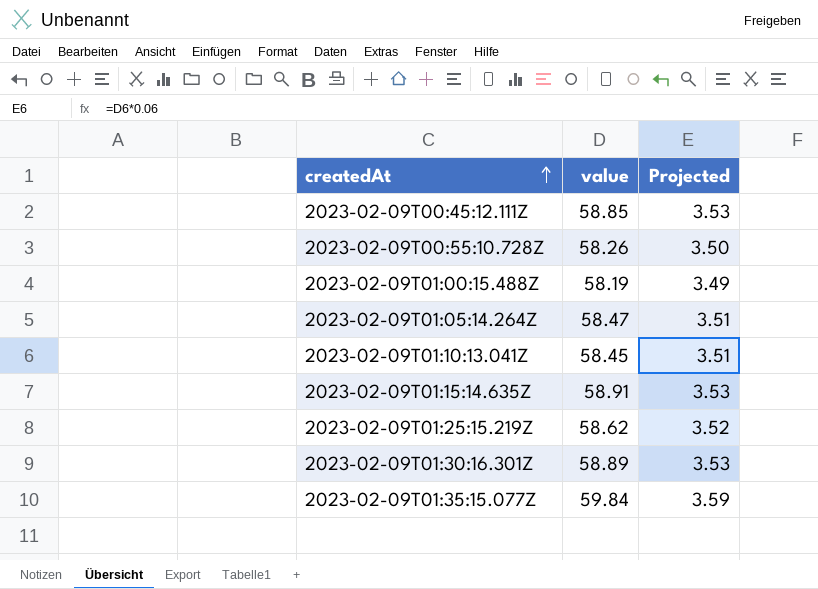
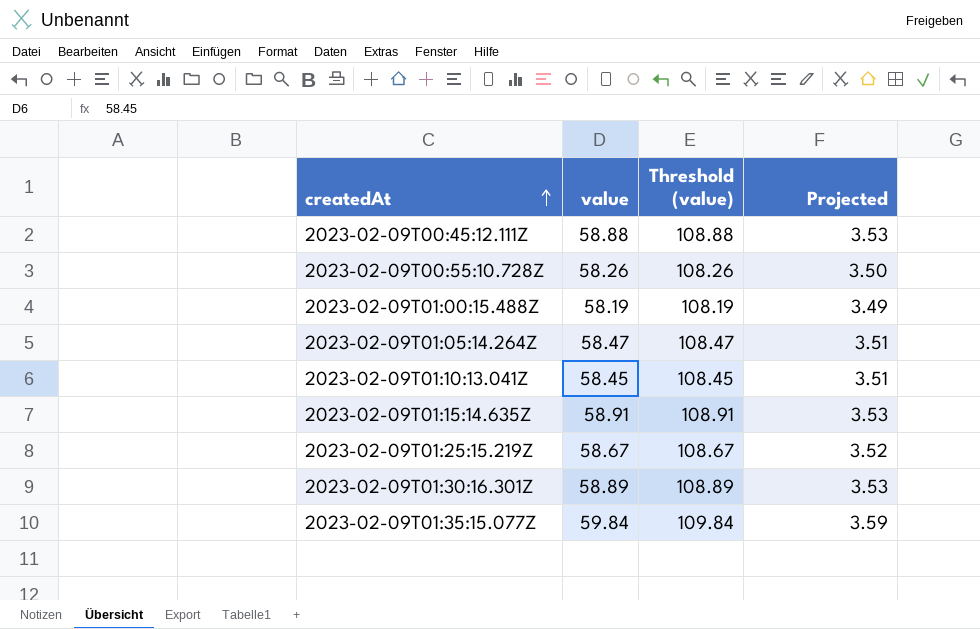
column Threshold (value) | formula: none -> [value] + 50
2023-02-09T00:45:12.111Z | value: 58.85 -> 58.88
2023-02-09T01:25:15.219Z | value: 58.62 -> 58.67

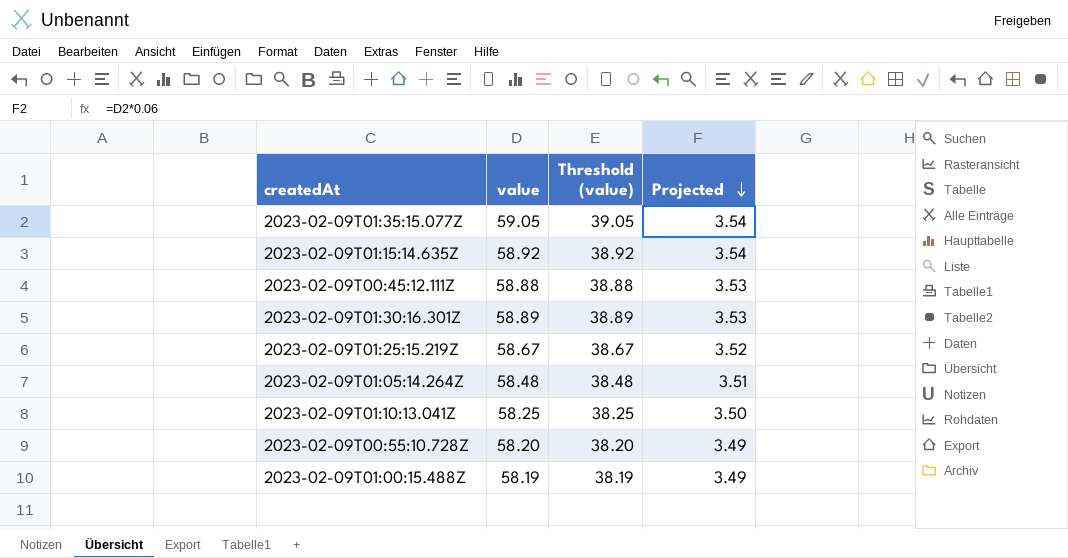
row order: createdAt ascending -> Projected descending
column Threshold (value) | formula: [value] + 50 -> [value] - 20
2023-02-09T01:35:15.077Z | value: 59.84 -> 59.05
2023-02-09T01:35:15.077Z | Projected: 3.59 -> 3.54
2023-02-09T01:15:14.635Z | value: 58.91 -> 58.92
2023-02-09T01:15:14.635Z | Projected: 3.53 -> 3.54
2023-02-09T01:05:14.264Z | value: 58.47 -> 58.48
2023-02-09T01:10:13.041Z | value: 58.45 -> 58.25
2023-02-09T01:10:13.041Z | Projected: 3.51 -> 3.50
2023-02-09T00:55:10.728Z | value: 58.26 -> 58.20
2023-02-09T00:55:10.728Z | Projected: 3.50 -> 3.49

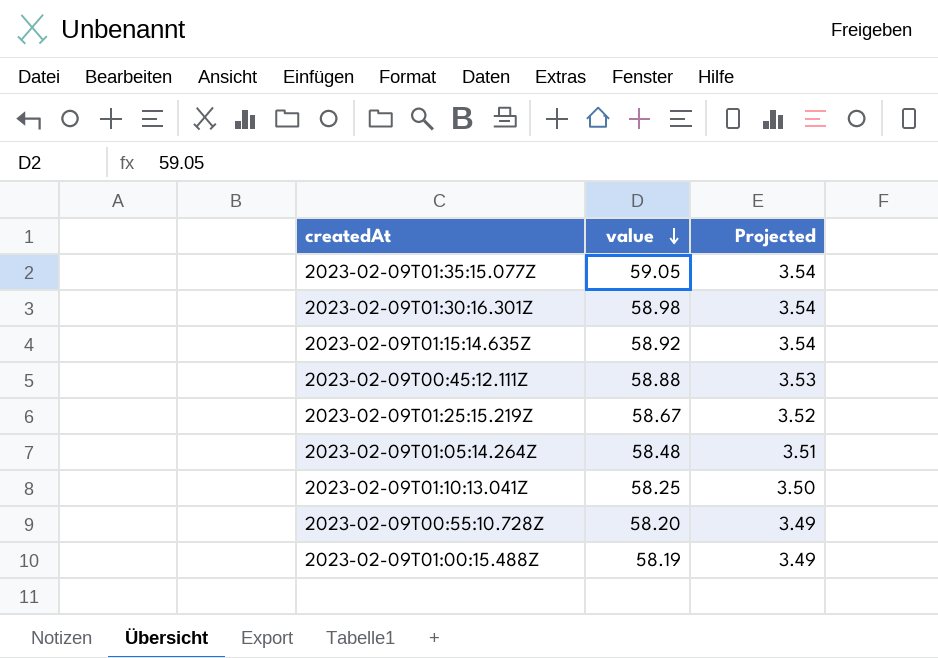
row order: Projected descending -> value descending
column Threshold (value) | formula: [value] - 20 -> none
2023-02-09T01:30:16.301Z | value: 58.89 -> 58.98
2023-02-09T01:30:16.301Z | Projected: 3.53 -> 3.54

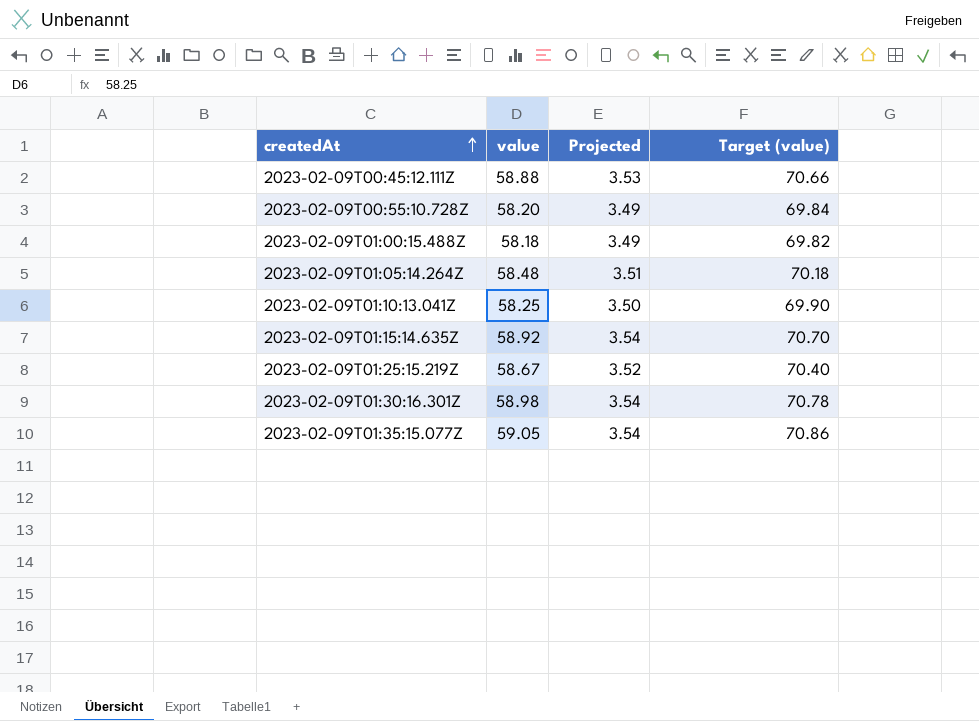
row order: value descending -> createdAt ascending
column Target (value) | formula: none -> [value] * 1.2
2023-02-09T01:00:15.488Z | value: 58.19 -> 58.18

